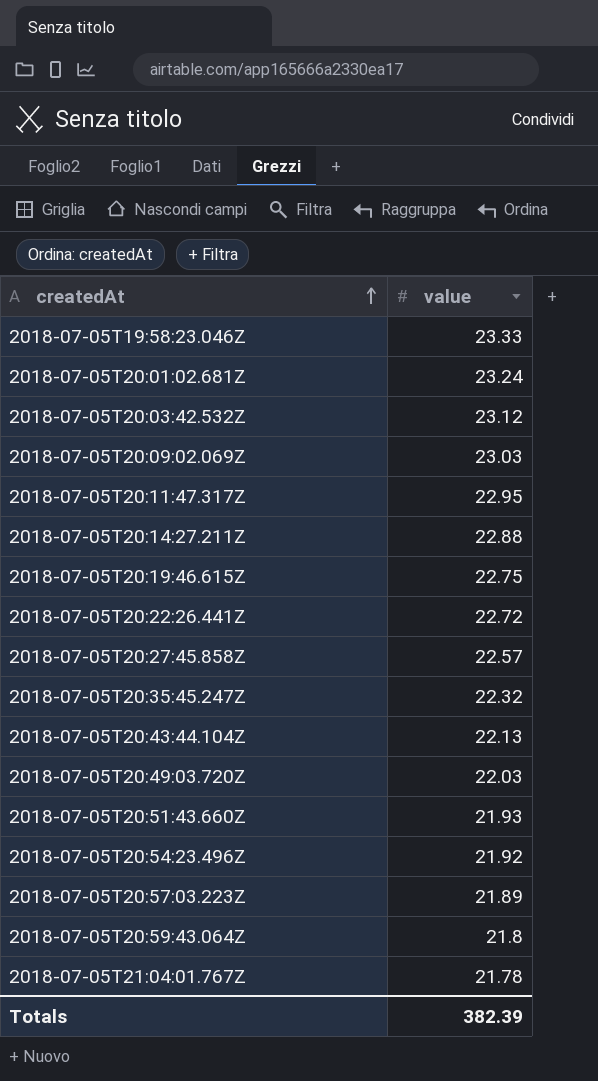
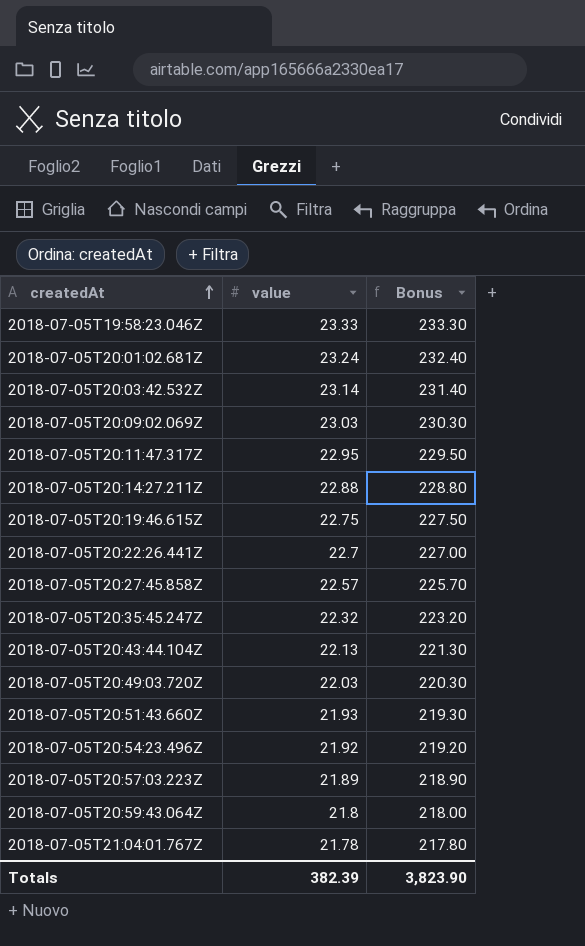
column Bonus | formula: none -> [value] * 10
2018-07-05T20:03:42.532Z | value: 23.12 -> 23.14
2018-07-05T20:22:26.441Z | value: 22.72 -> 22.7

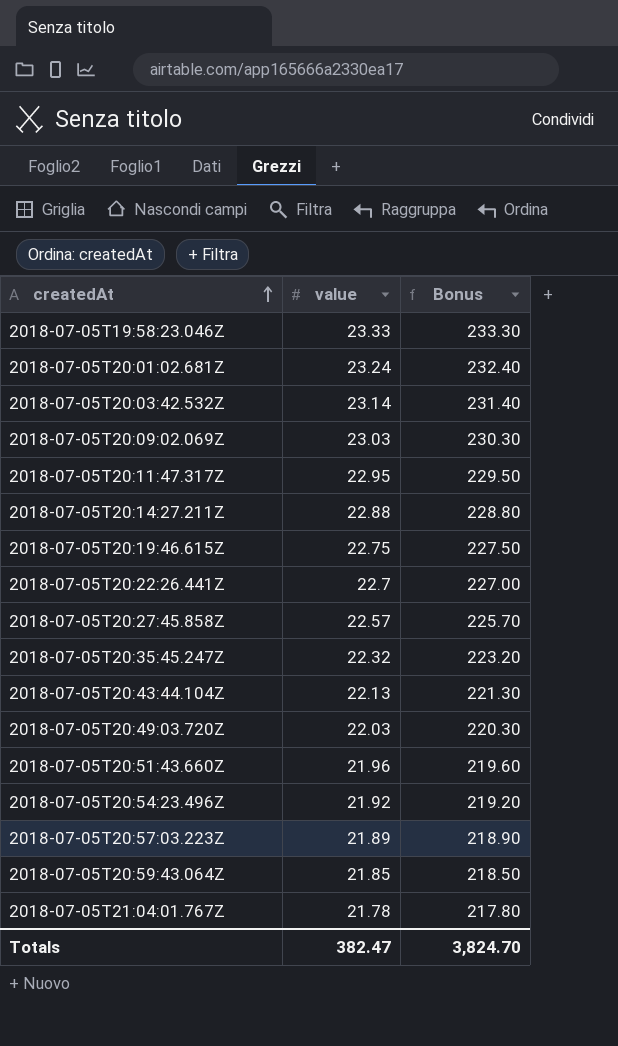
2018-07-05T20:51:43.660Z | value: 21.93 -> 21.96
2018-07-05T20:51:43.660Z | Bonus: 219.30 -> 219.60
2018-07-05T20:59:43.064Z | value: 21.8 -> 21.85
2018-07-05T20:59:43.064Z | Bonus: 218.00 -> 218.50
Totals | value: 382.39 -> 382.47
Totals | Bonus: 3,823.90 -> 3,824.70

